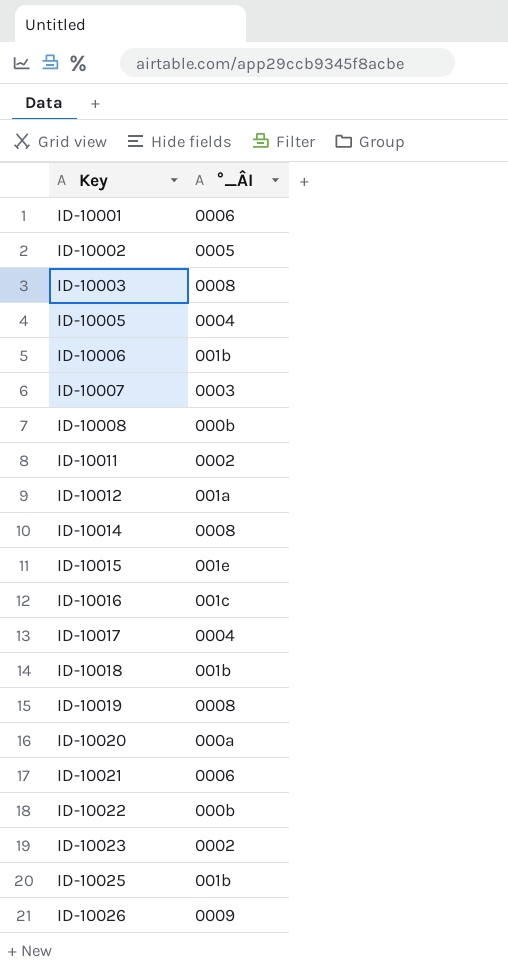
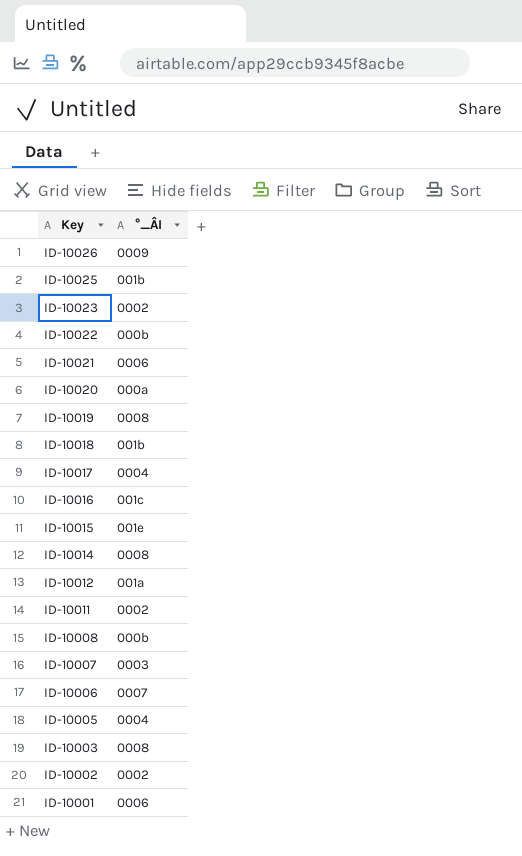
row order: Key ascending -> Key descending
ID-10006 | °_ÂI: 001b -> 0007
ID-10002 | °_ÂI: 0005 -> 0002

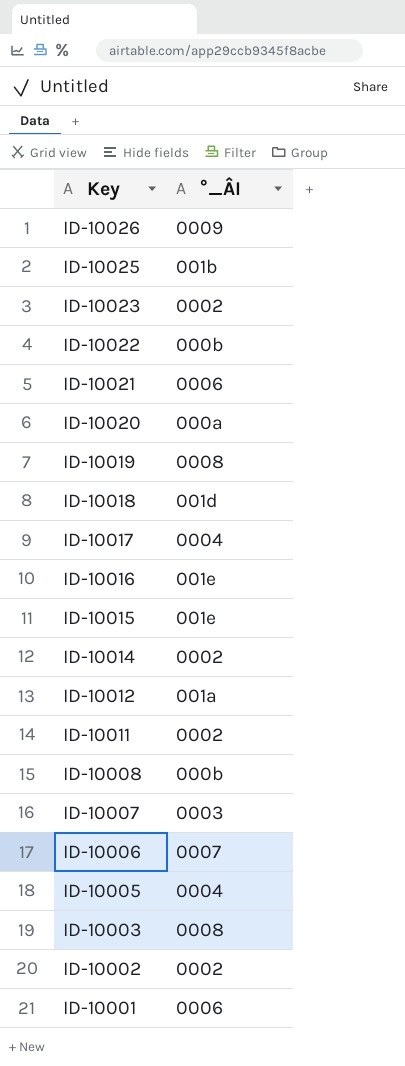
ID-10018 | °_ÂI: 001b -> 001d
ID-10016 | °_ÂI: 001c -> 001e
ID-10014 | °_ÂI: 0008 -> 0002

